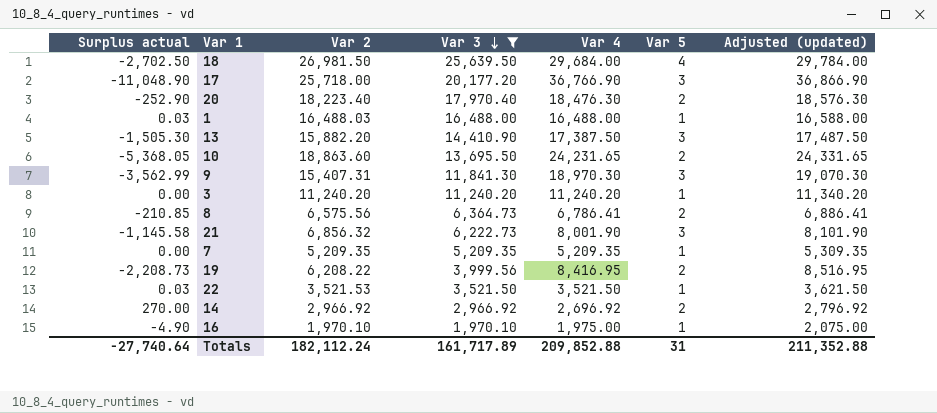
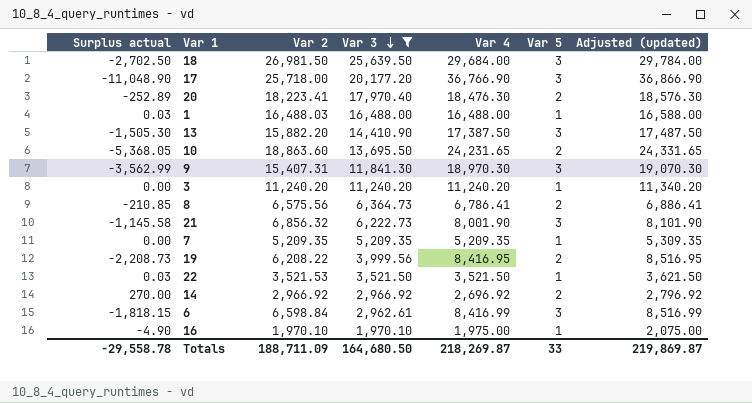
18 | Var 5: 4 -> 3
20 | Surplus actual: -252.90 -> -252.89
20 | Var 2: 18,223.40 -> 18,223.41
row 6: none -> -1,818.15 | 6,598.84 | 2,962.61 | 8,416.99 | 3 | 8,516.99
Totals | Surplus actual: -27,740.64 -> -29,558.78
Totals | Var 2: 182,112.24 -> 188,711.09
Totals | Var 3: 161,717.89 -> 164,680.50
Totals | Var 4: 209,852.88 -> 218,269.87
Totals | Var 5: 31 -> 33
Totals | Adjusted (updated): 211,352.88 -> 219,869.87

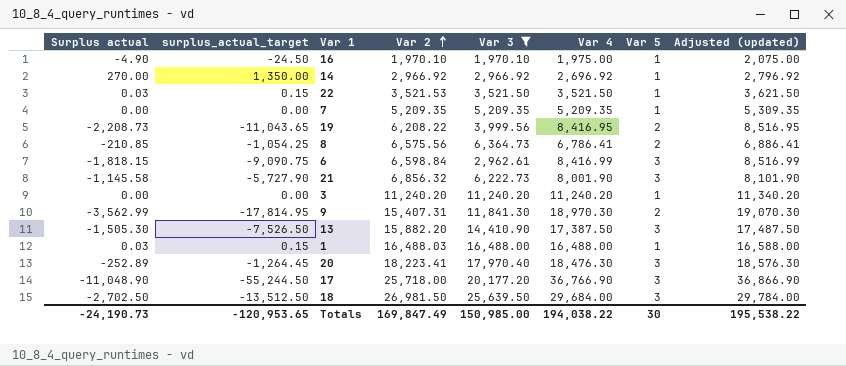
row order: Var 3 descending -> Var 2 ascending
column surplus_actual_target | formula: none -> [Surplus actual] * 5
row 10: -5,368.05 | 18,863.60 | 13,695.50 | 24,231.65 | 2 | 24,331.65 -> none
14 | Var 5: 2 -> 1
9 | Var 5: 3 -> 2
20 | Var 5: 2 -> 3
Totals | Surplus actual: -29,558.78 -> -24,190.73
Totals | Var 2: 188,711.09 -> 169,847.49
Totals | Var 3: 164,680.50 -> 150,985.00
Totals | Var 4: 218,269.87 -> 194,038.22
Totals | Var 5: 33 -> 30
Totals | Adjusted (updated): 219,869.87 -> 195,538.22

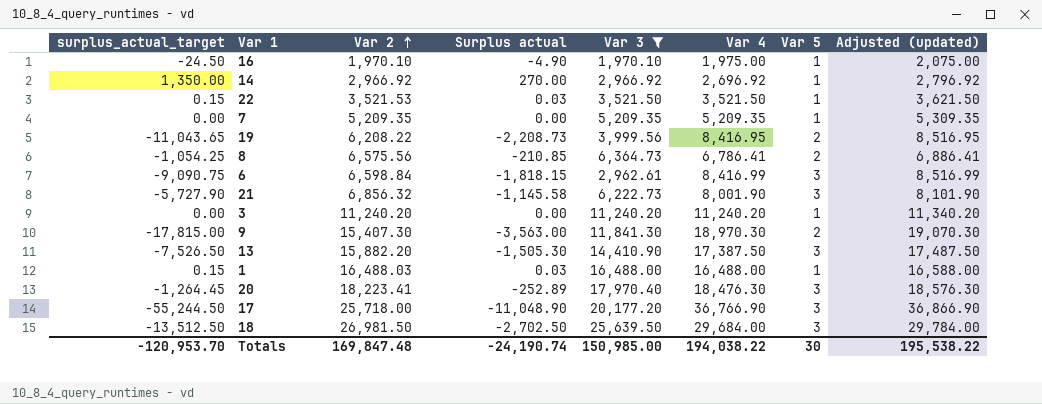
column Surplus actual | position: 1 -> 4
9 | surplus_actual_target: -17,814.95 -> -17,815.00
9 | Var 2: 15,407.31 -> 15,407.30
9 | Surplus actual: -3,562.99 -> -3,563.00
Totals | surplus_actual_target: -120,953.65 -> -120,953.70
Totals | Var 2: 169,847.49 -> 169,847.48
Totals | Surplus actual: -24,190.73 -> -24,190.74

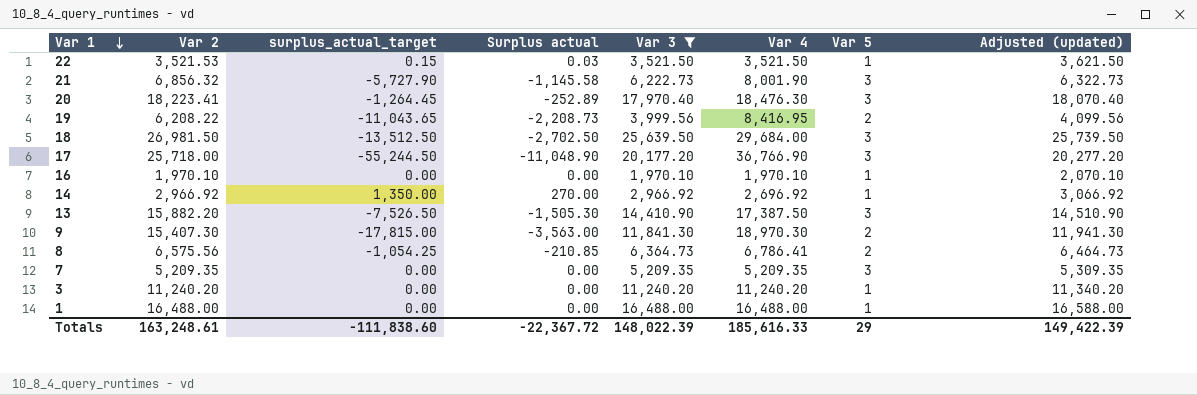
row order: Var 2 ascending -> Var 1 descending
column surplus_actual_target | position: 1 -> 3
column Adjusted (updated) | formula: [Var 4] + 100 -> [Var 3] + 100
row 6: -9,090.75 | 6,598.84 | -1,818.15 | 2,962.61 | 8,416.99 | 3 | 8,516.99 -> none
16 | surplus_actual_target: -24.50 -> 0.00
16 | Surplus actual: -4.90 -> 0.00
16 | Var 4: 1,975.00 -> 1,970.10
7 | Var 5: 1 -> 3
1 | Var 2: 16,488.03 -> 16,488.00
1 | surplus_actual_target: 0.15 -> 0.00
1 | Surplus actual: 0.03 -> 0.00
Totals | Var 2: 169,847.48 -> 163,248.61
Totals | surplus_actual_target: -120,953.70 -> -111,838.60
Totals | Surplus actual: -24,190.74 -> -22,367.72
Totals | Var 3: 150,985.00 -> 148,022.39
Totals | Var 4: 194,038.22 -> 185,616.33
Totals | Var 5: 30 -> 29
Totals | Adjusted (updated): 195,538.22 -> 149,422.39

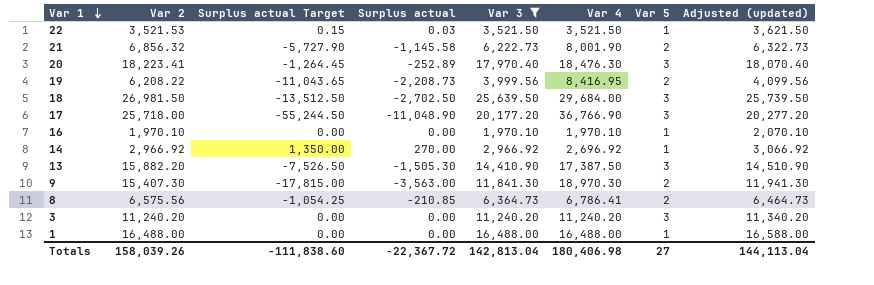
column name: surplus_actual_target -> Surplus actual Target
row 7: 5,209.35 | 0.00 | 0.00 | 5,209.35 | 5,209.35 | 3 | 5,309.35 -> none
21 | Var 5: 3 -> 2
3 | Var 5: 1 -> 3
Totals | Var 2: 163,248.61 -> 158,039.26
Totals | Var 3: 148,022.39 -> 142,813.04
Totals | Var 4: 185,616.33 -> 180,406.98
Totals | Var 5: 29 -> 27
Totals | Adjusted (updated): 149,422.39 -> 144,113.04

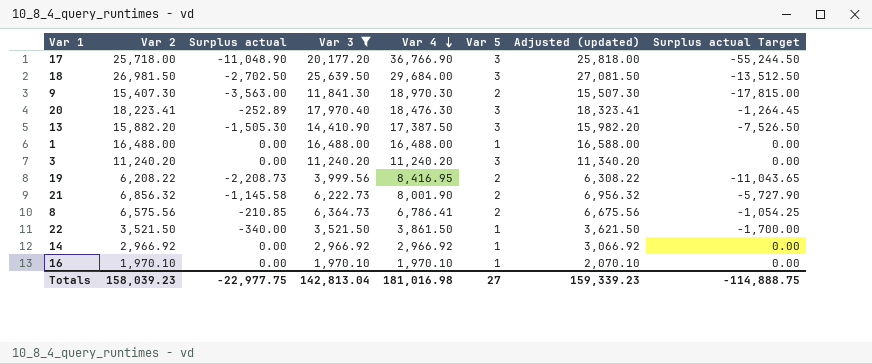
row order: Var 1 descending -> Var 4 descending
column Adjusted (updated) | formula: [Var 3] + 100 -> [Var 2] + 100
column Surplus actual Target | position: 3 -> 8
22 | Var 2: 3,521.53 -> 3,521.50
22 | Surplus actual: 0.03 -> -340.00
22 | Var 4: 3,521.50 -> 3,861.50
22 | Surplus actual Target: 0.15 -> -1,700.00
14 | Surplus actual: 270.00 -> 0.00
14 | Var 4: 2,696.92 -> 2,966.92
14 | Surplus actual Target: 1,350.00 -> 0.00
Totals | Var 2: 158,039.26 -> 158,039.23
Totals | Surplus actual: -22,367.72 -> -22,977.75
Totals | Var 4: 180,406.98 -> 181,016.98
Totals | Adjusted (updated): 144,113.04 -> 159,339.23
Totals | Surplus actual Target: -111,838.60 -> -114,888.75

